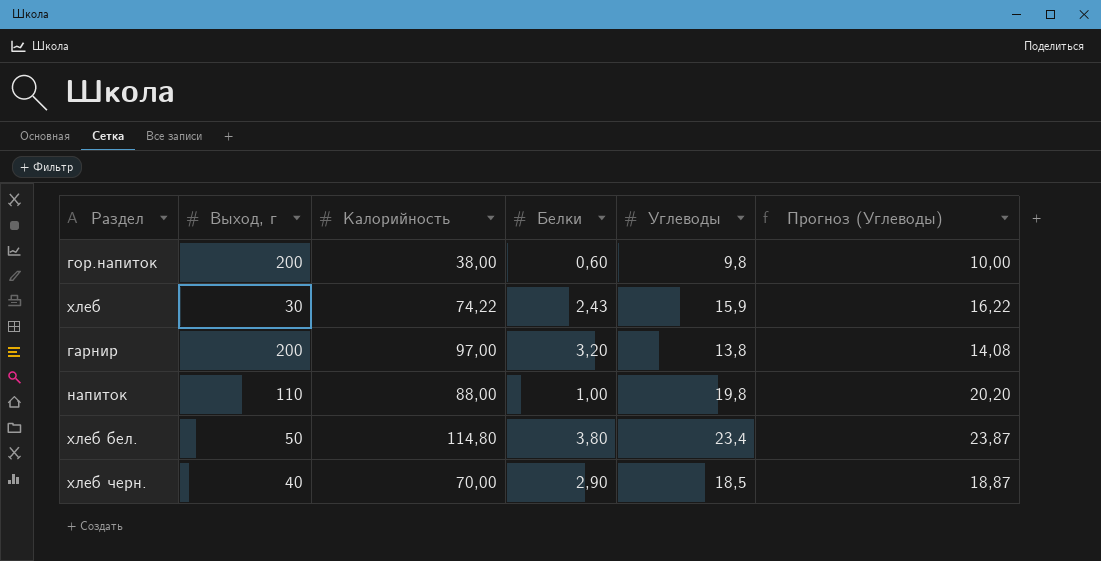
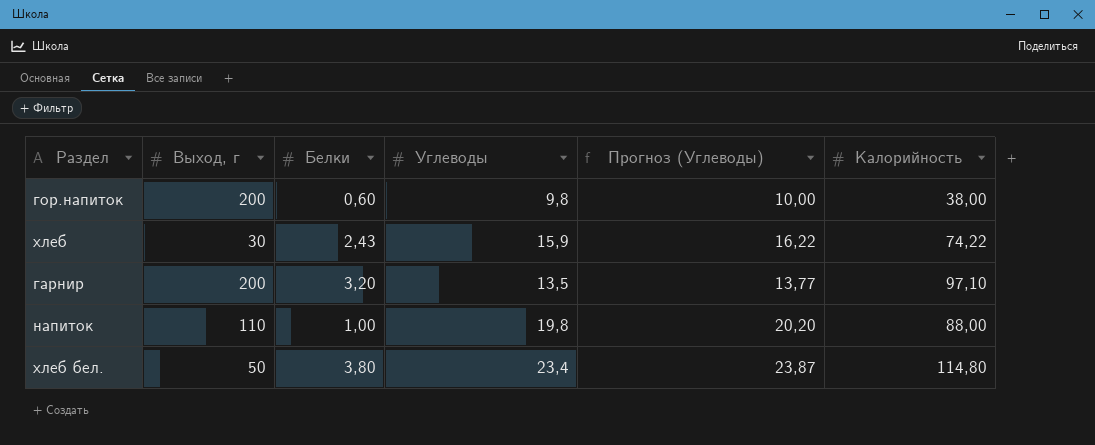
column Калорийность | position: 3 -> 6
row хлеб черн.: 40 | 70,00 | 2,90 | 18,5 | 18,87 -> none
гарнир | Углеводы: 13,8 -> 13,5
гарнир | Прогноз (Углеводы): 14,08 -> 13,77
гарнир | Калорийность: 97,00 -> 97,10

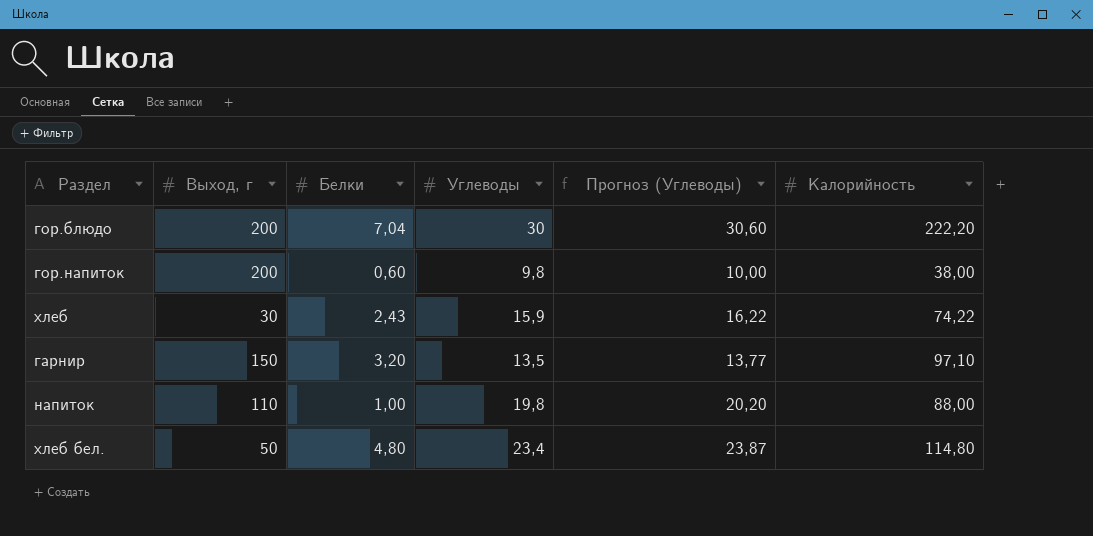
row гор.блюдо: none -> 200 | 7,04 | 30 | 30,60 | 222,20
гарнир | Выход, г: 200 -> 150
хлеб бел. | Белки: 3,80 -> 4,80

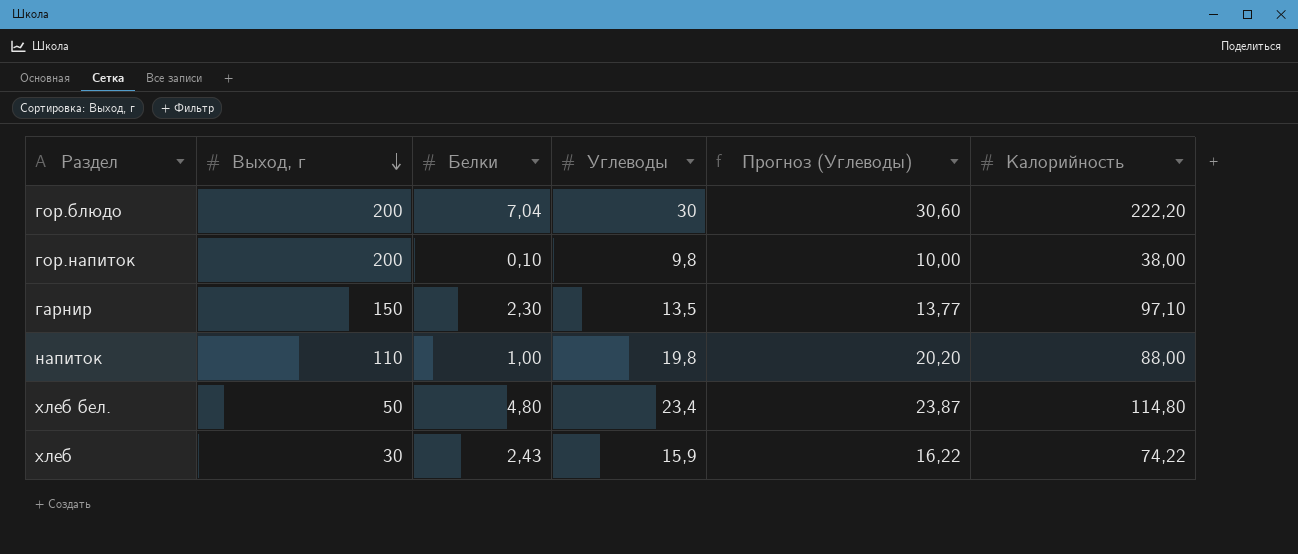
row order: none -> Выход, г descending
гор.напиток | Белки: 0,60 -> 0,10
гарнир | Белки: 3,20 -> 2,30

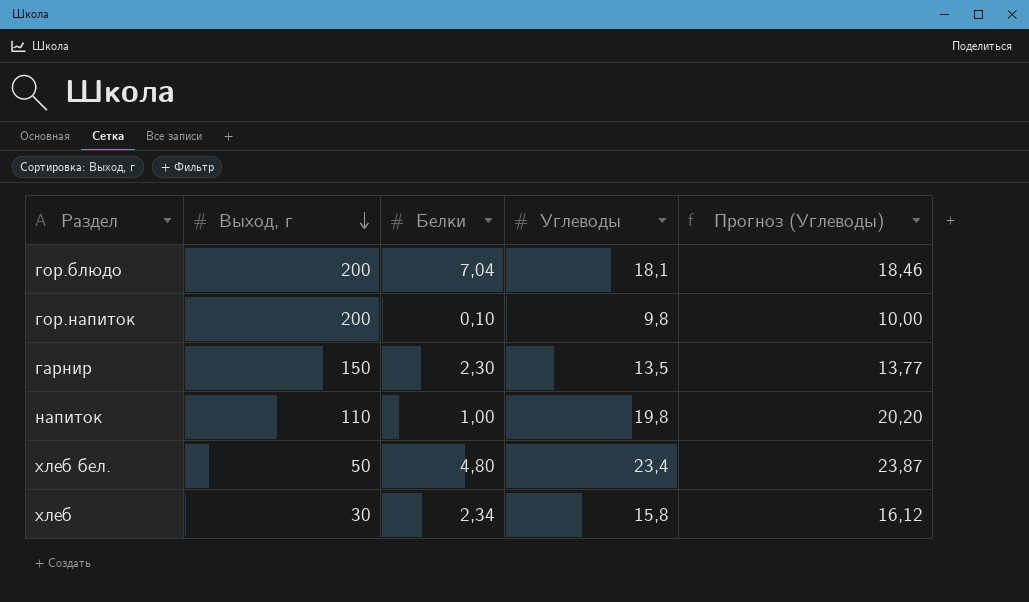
column Калорийность | position: 6 -> none
гор.блюдо | Углеводы: 30 -> 18,1
гор.блюдо | Прогноз (Углеводы): 30,60 -> 18,46
хлеб | Белки: 2,43 -> 2,34
хлеб | Углеводы: 15,9 -> 15,8
хлеб | Прогноз (Углеводы): 16,22 -> 16,12

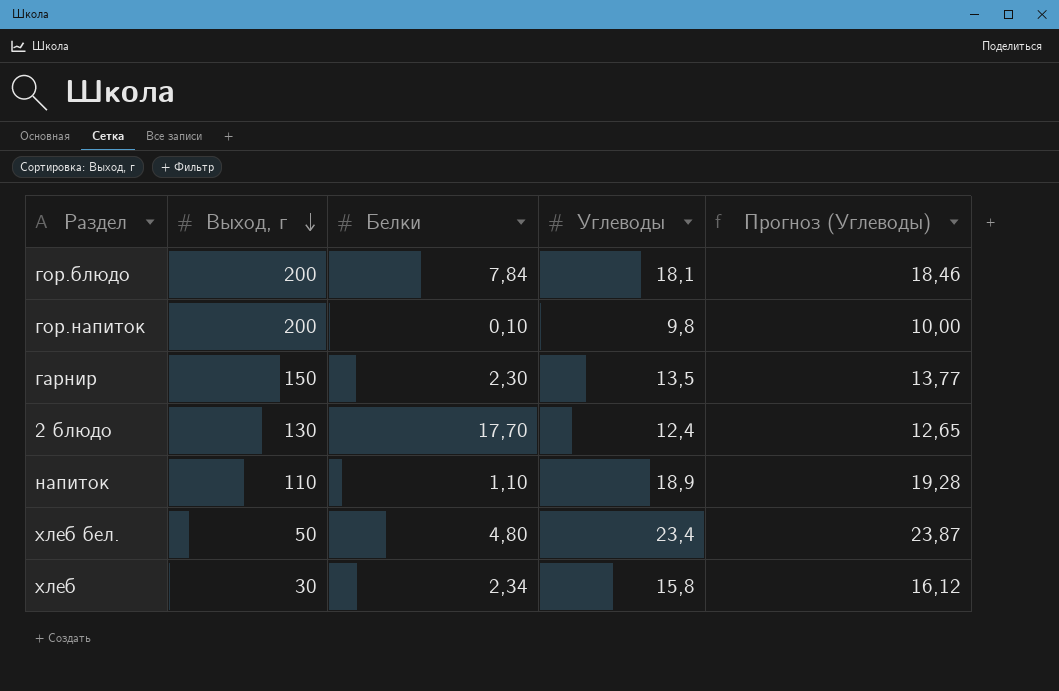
гор.блюдо | Белки: 7,04 -> 7,84
row 2 блюдо: none -> 130 | 17,70 | 12,4 | 12,65
напиток | Белки: 1,00 -> 1,10
напиток | Углеводы: 19,8 -> 18,9
напиток | Прогноз (Углеводы): 20,20 -> 19,28

